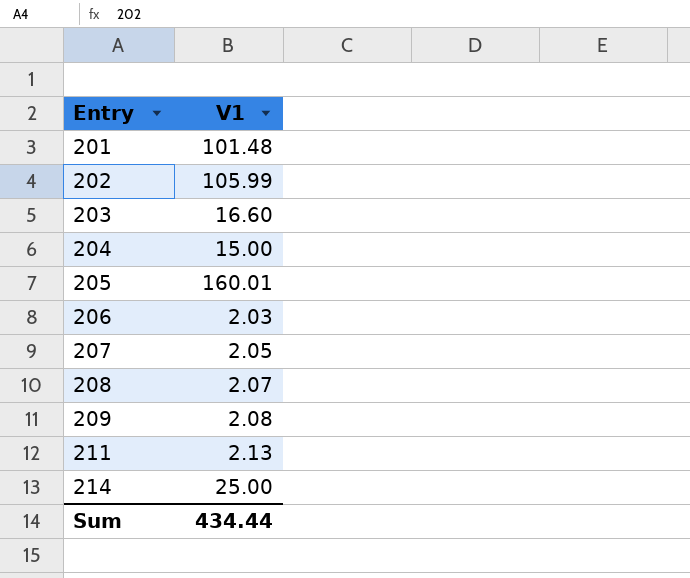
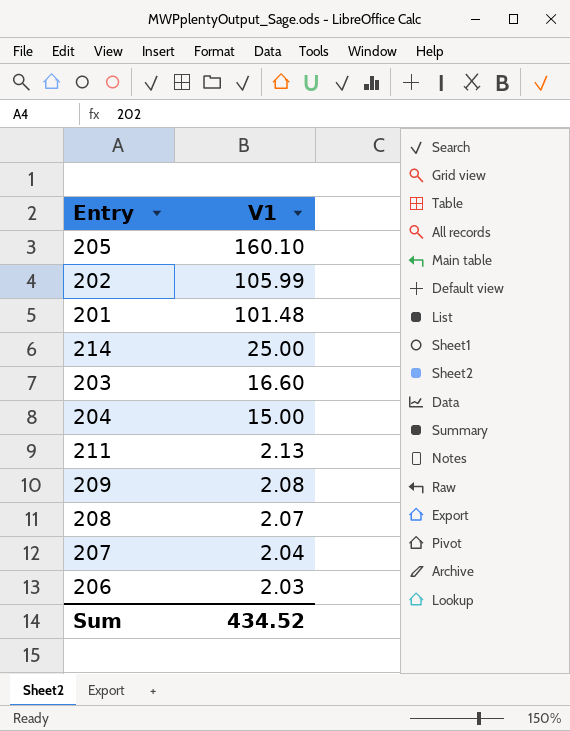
row order: Entry ascending -> V1 descending
205 | V1: 160.01 -> 160.10
207 | V1: 2.05 -> 2.04
Sum | V1: 434.44 -> 434.52

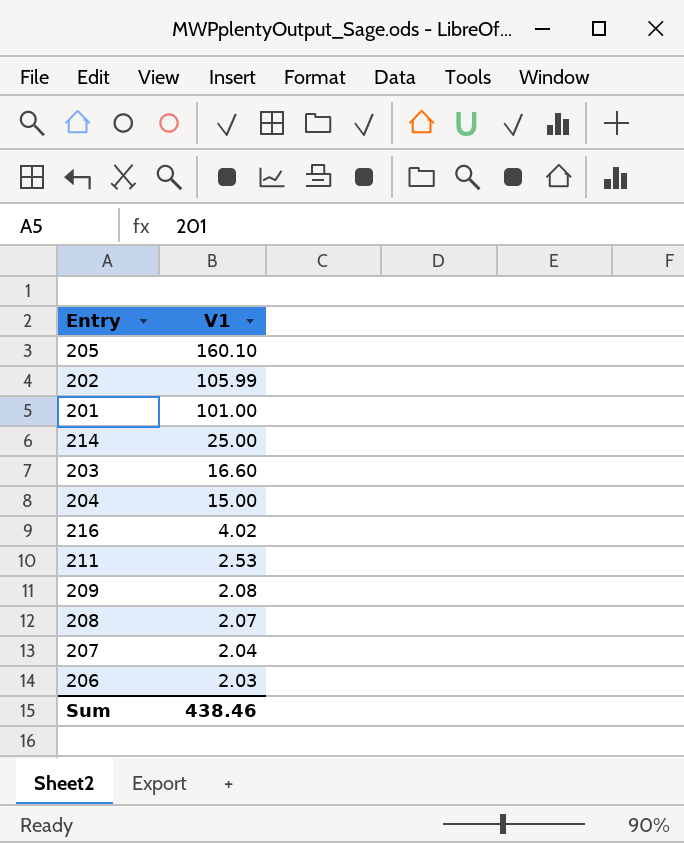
201 | V1: 101.48 -> 101.00
row 216: none -> 4.02
211 | V1: 2.13 -> 2.53
Sum | V1: 434.52 -> 438.46

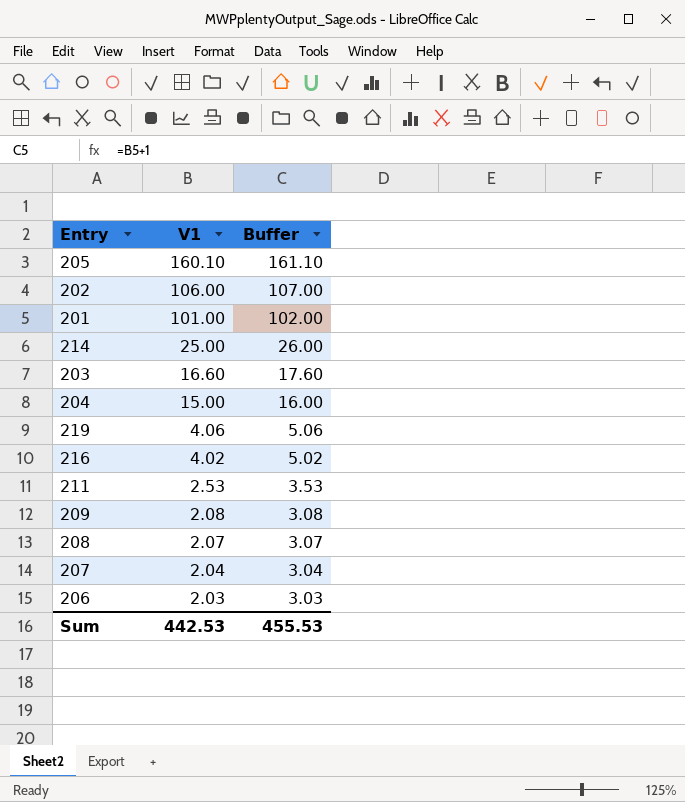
column Buffer | formula: none -> [V1] + 1
202 | V1: 105.99 -> 106.00
row 219: none -> 4.06 | 5.06
Sum | V1: 438.46 -> 442.53

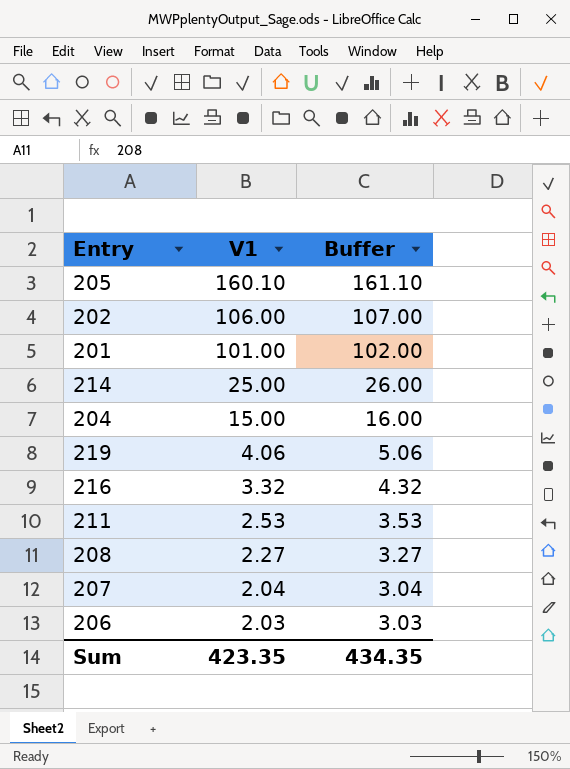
row 203: 16.60 | 17.60 -> none
row 209: 2.08 | 3.08 -> none
216 | V1: 4.02 -> 3.32
216 | Buffer: 5.02 -> 4.32
208 | V1: 2.07 -> 2.27
208 | Buffer: 3.07 -> 3.27
Sum | V1: 442.53 -> 423.35
Sum | Buffer: 455.53 -> 434.35

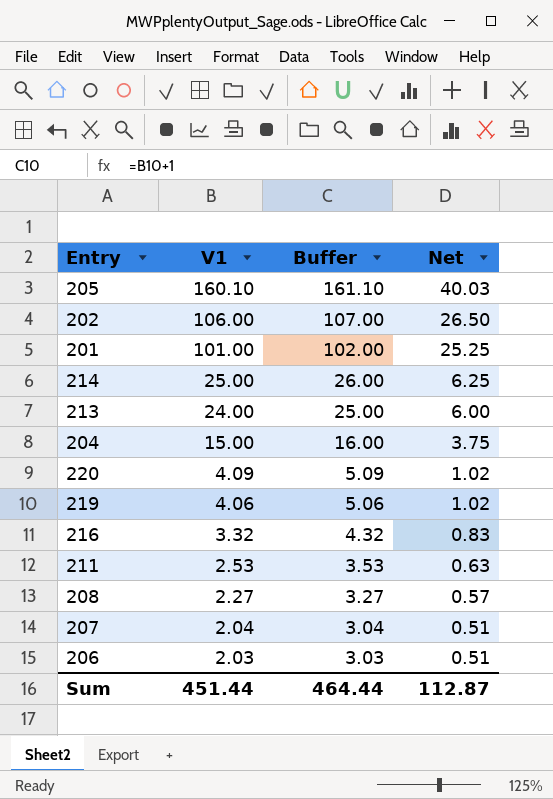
column Net | formula: none -> [V1] * 0.25
row 213: none -> 24.00 | 25.00 | 6.00
row 220: none -> 4.09 | 5.09 | 1.02
Sum | V1: 423.35 -> 451.44
Sum | Buffer: 434.35 -> 464.44

